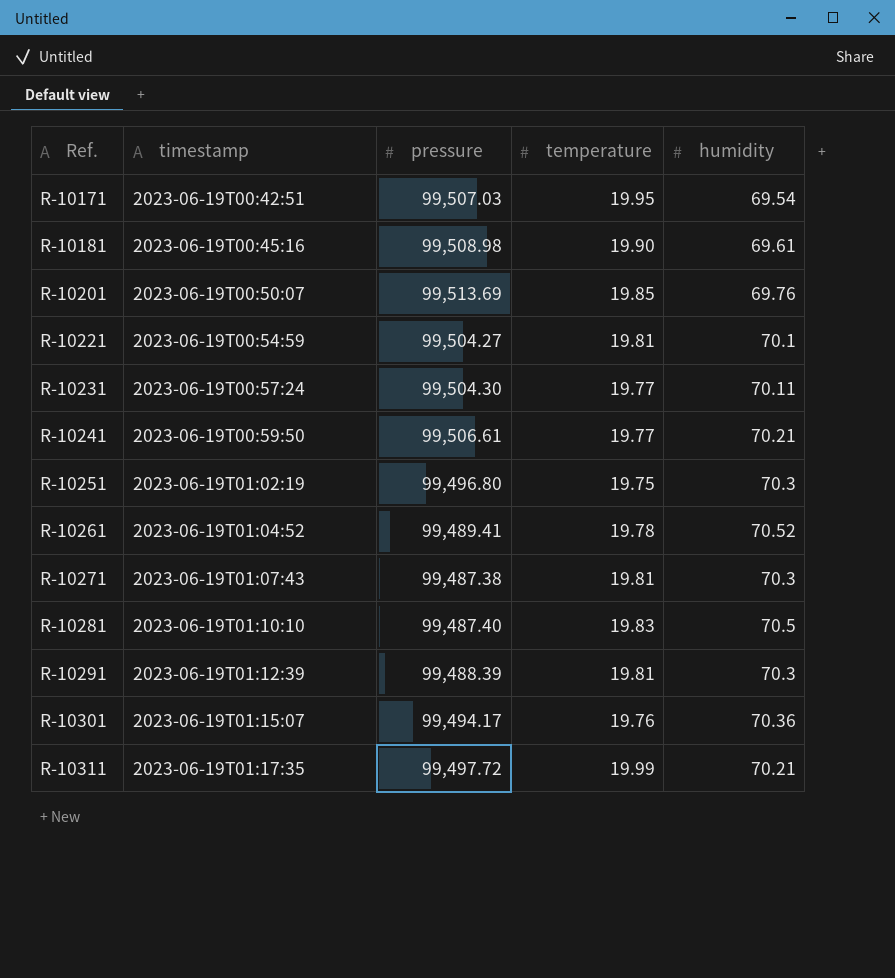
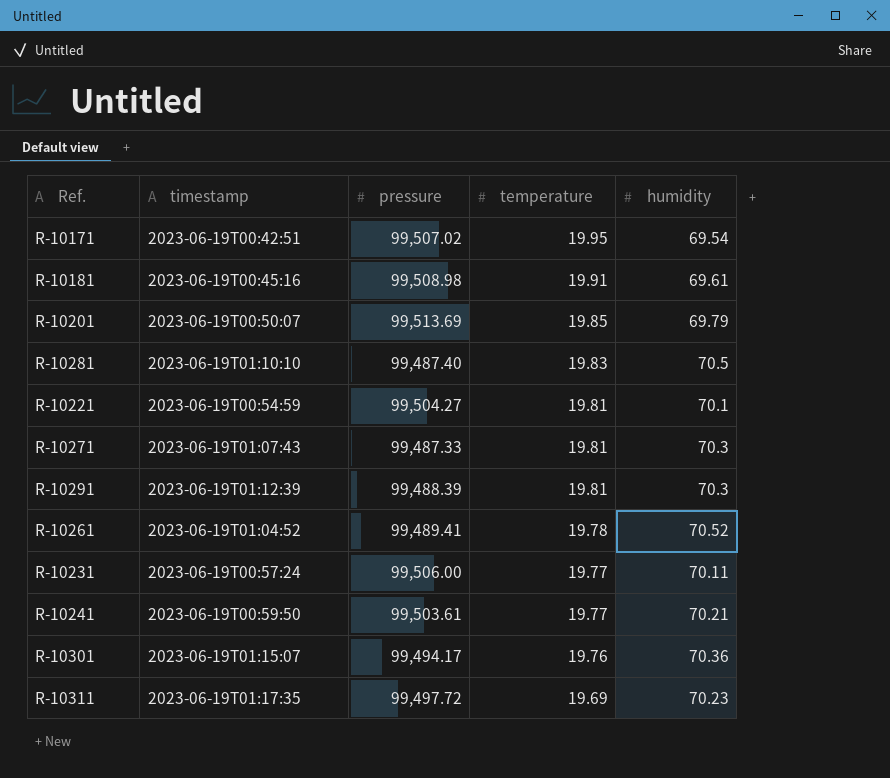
row order: Ref. ascending -> temperature descending
row R-10251: 2023-06-19T01:02:19 | 99,496.80 | 19.75 | 70.3 -> none
R-10171 | pressure: 99,507.03 -> 99,507.02
R-10181 | temperature: 19.90 -> 19.91
R-10201 | humidity: 69.76 -> 69.79
R-10271 | pressure: 99,487.38 -> 99,487.33
R-10231 | pressure: 99,504.30 -> 99,506.00
R-10241 | pressure: 99,506.61 -> 99,503.61
R-10311 | temperature: 19.99 -> 19.69
R-10311 | humidity: 70.21 -> 70.23

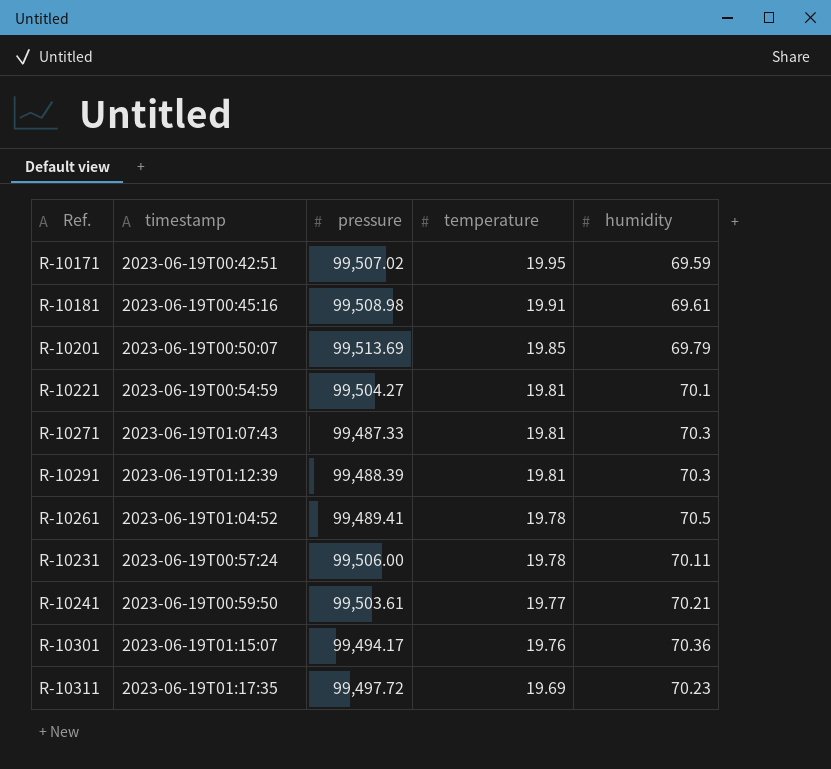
row R-10281: 2023-06-19T01:10:10 | 99,487.40 | 19.83 | 70.5 -> none
R-10171 | humidity: 69.54 -> 69.59
R-10261 | humidity: 70.52 -> 70.5
R-10231 | temperature: 19.77 -> 19.78

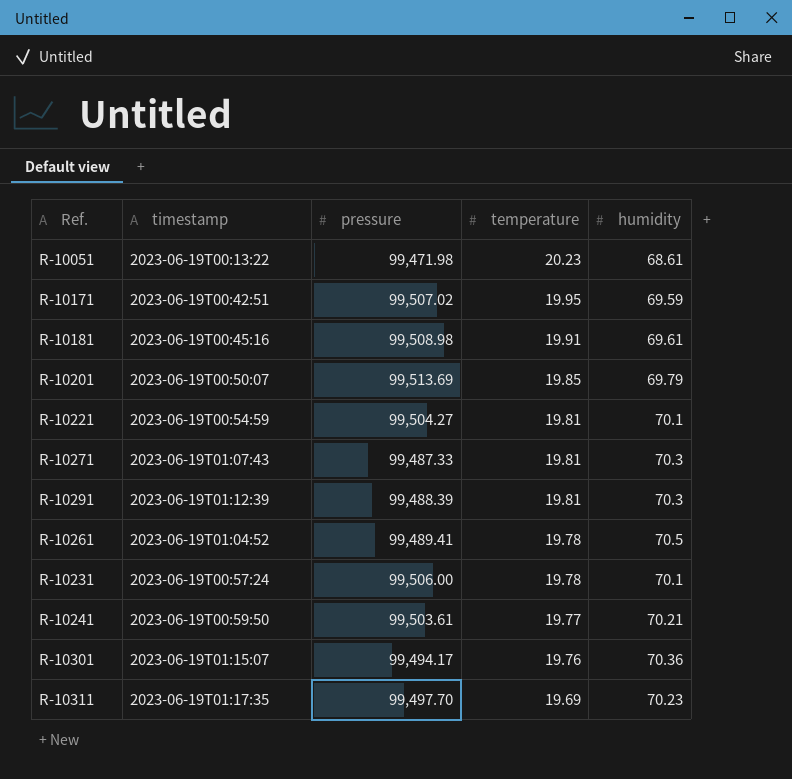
row R-10051: none -> 2023-06-19T00:13:22 | 99,471.98 | 20.23 | 68.61
R-10231 | humidity: 70.11 -> 70.1
R-10311 | pressure: 99,497.72 -> 99,497.70

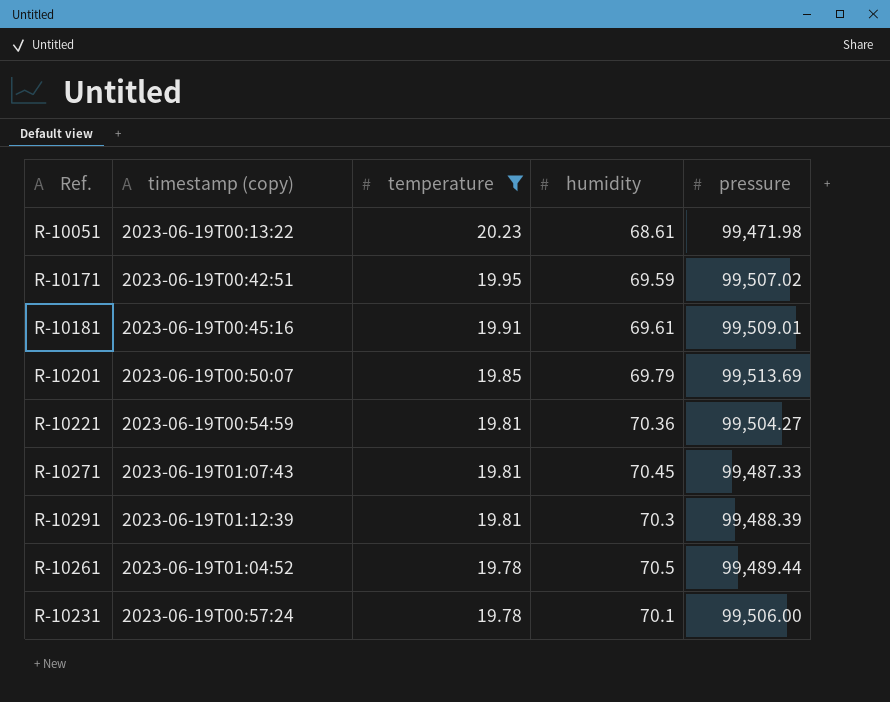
filter: none -> temperature >= 19.78
column name: timestamp -> timestamp (copy)
column pressure | position: 3 -> 5
R-10181 | pressure: 99,508.98 -> 99,509.01
R-10221 | humidity: 70.1 -> 70.36
R-10271 | humidity: 70.3 -> 70.45
R-10261 | pressure: 99,489.41 -> 99,489.44

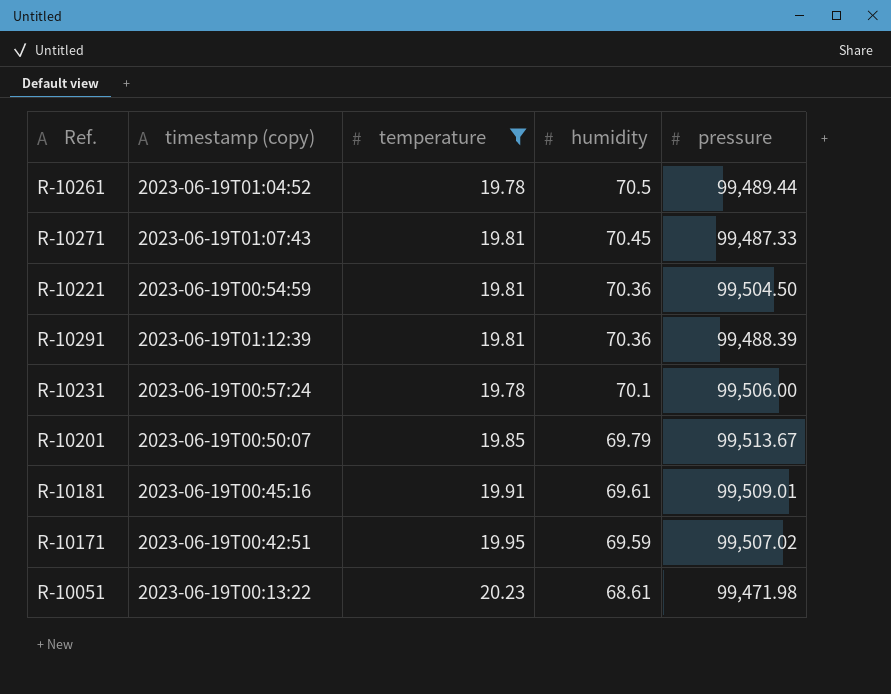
row order: temperature descending -> humidity descending
R-10221 | pressure: 99,504.27 -> 99,504.50
R-10291 | humidity: 70.3 -> 70.36
R-10201 | pressure: 99,513.69 -> 99,513.67

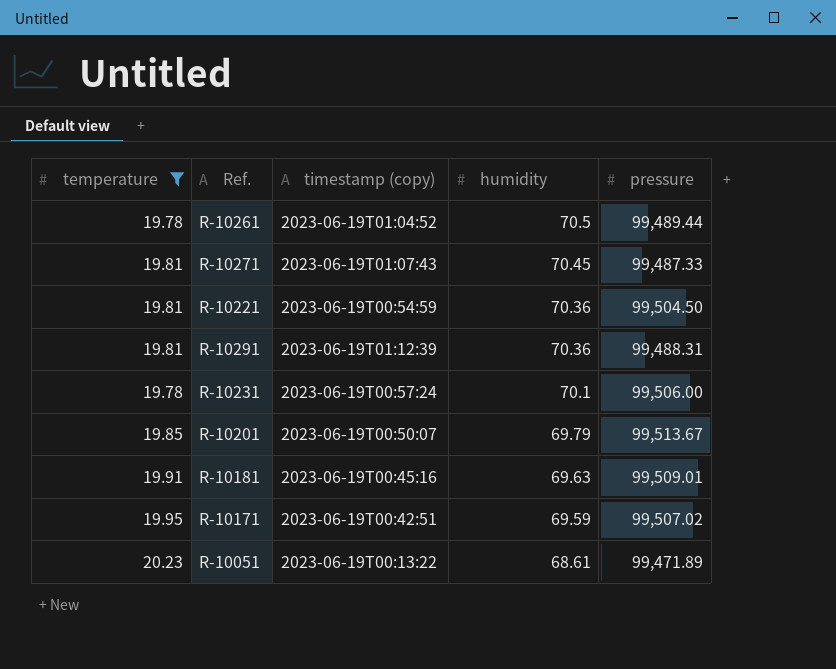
column temperature | position: 3 -> 1
R-10291 | pressure: 99,488.39 -> 99,488.31
R-10181 | humidity: 69.61 -> 69.63
R-10051 | pressure: 99,471.98 -> 99,471.89

